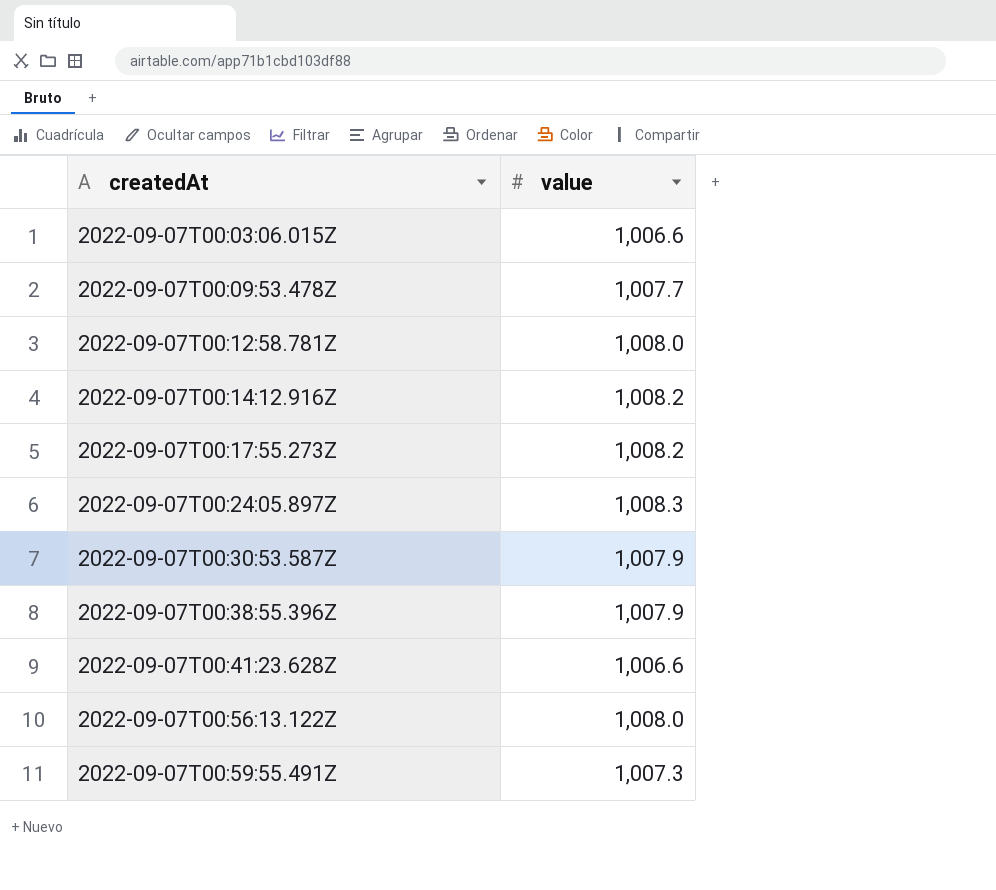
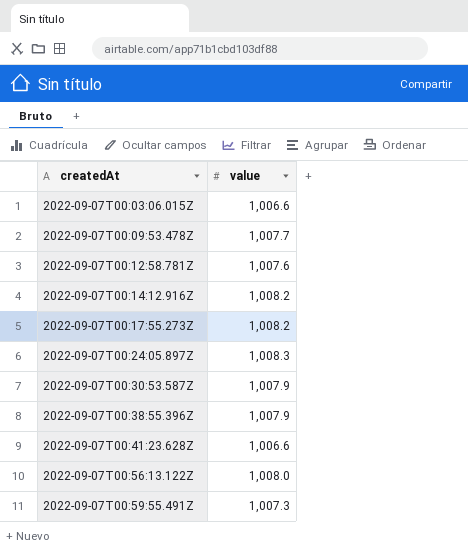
2022-09-07T00:12:58.781Z | value: 1,008.0 -> 1,007.6

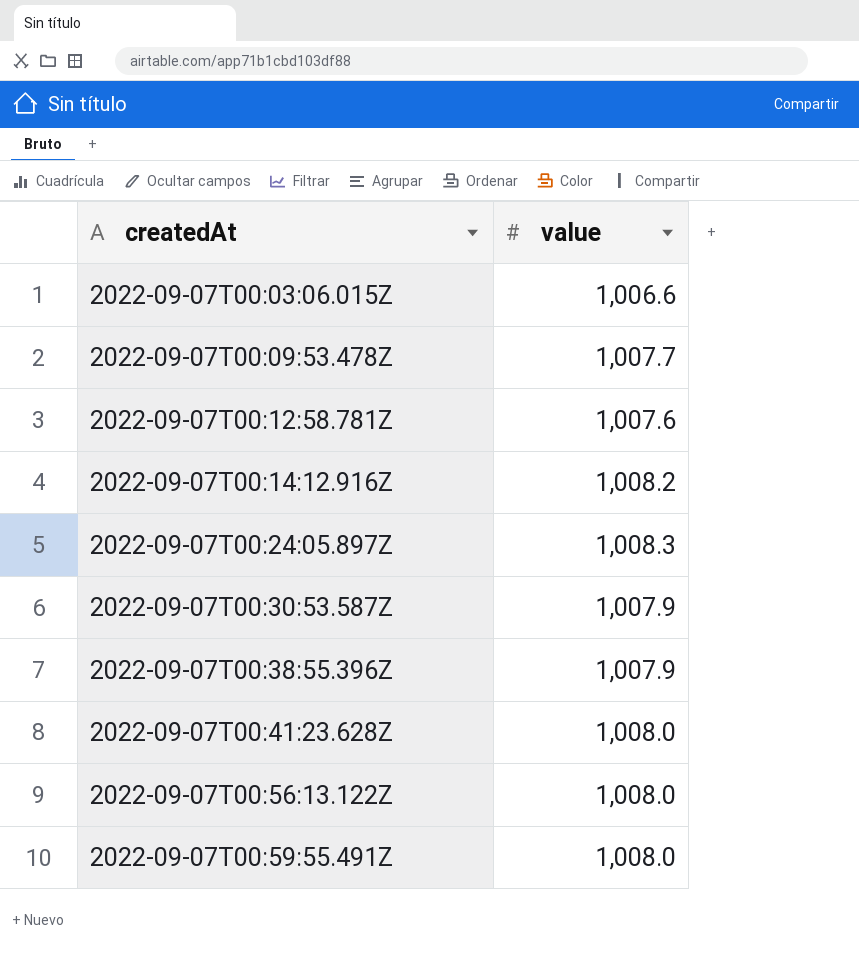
row 2022-09-07T00:17:55.273Z: 1,008.2 -> none
2022-09-07T00:41:23.628Z | value: 1,006.6 -> 1,008.0
2022-09-07T00:59:55.491Z | value: 1,007.3 -> 1,008.0

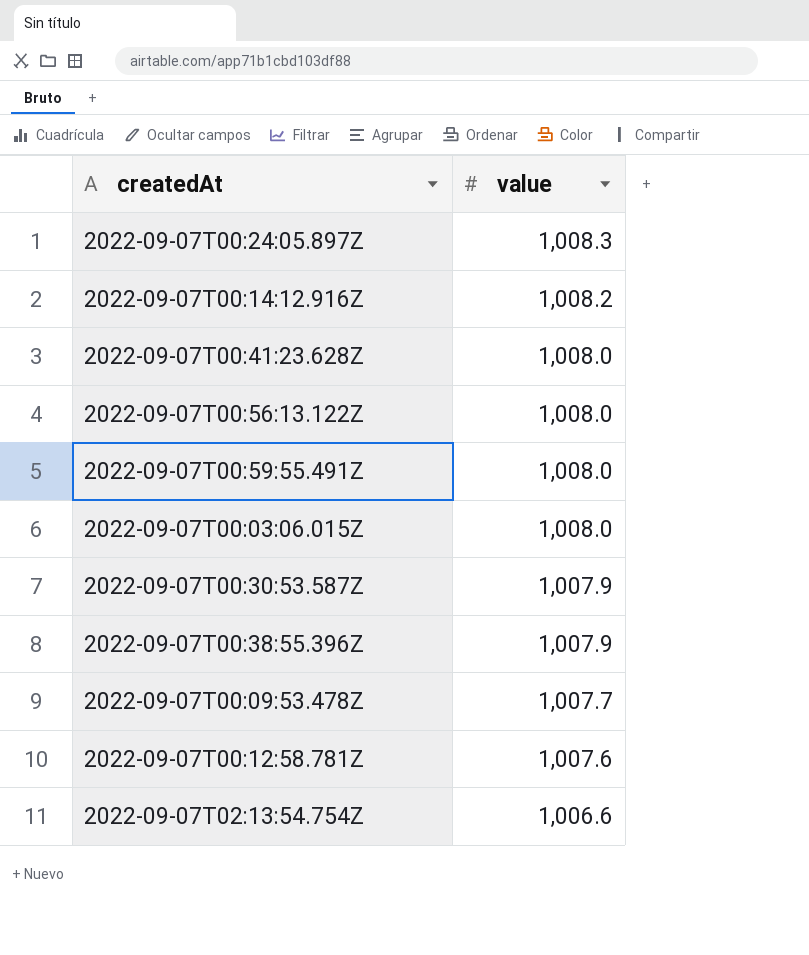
row order: createdAt ascending -> value descending
2022-09-07T00:03:06.015Z | value: 1,006.6 -> 1,008.0
row 2022-09-07T02:13:54.754Z: none -> 1,006.6

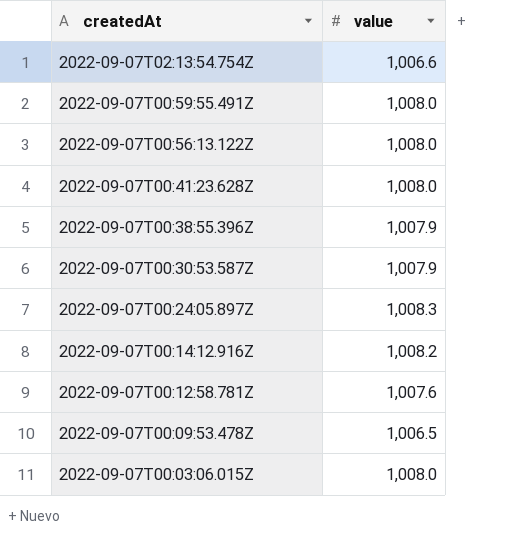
row order: value descending -> createdAt descending
2022-09-07T00:09:53.478Z | value: 1,007.7 -> 1,006.5

